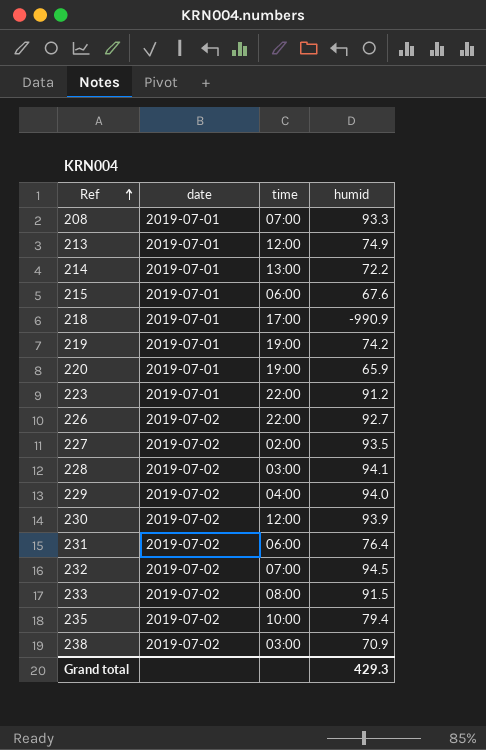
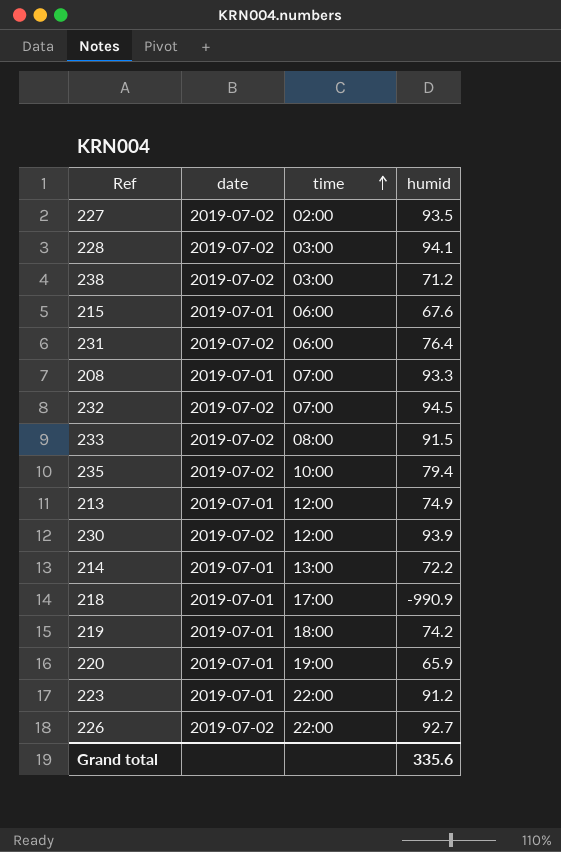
row order: Ref ascending -> time ascending
row 229: 2019-07-02 | 04:00 | 94.0 -> none
238 | humid: 70.9 -> 71.2
219 | time: 19:00 -> 18:00
Grand total | humid: 429.3 -> 335.6

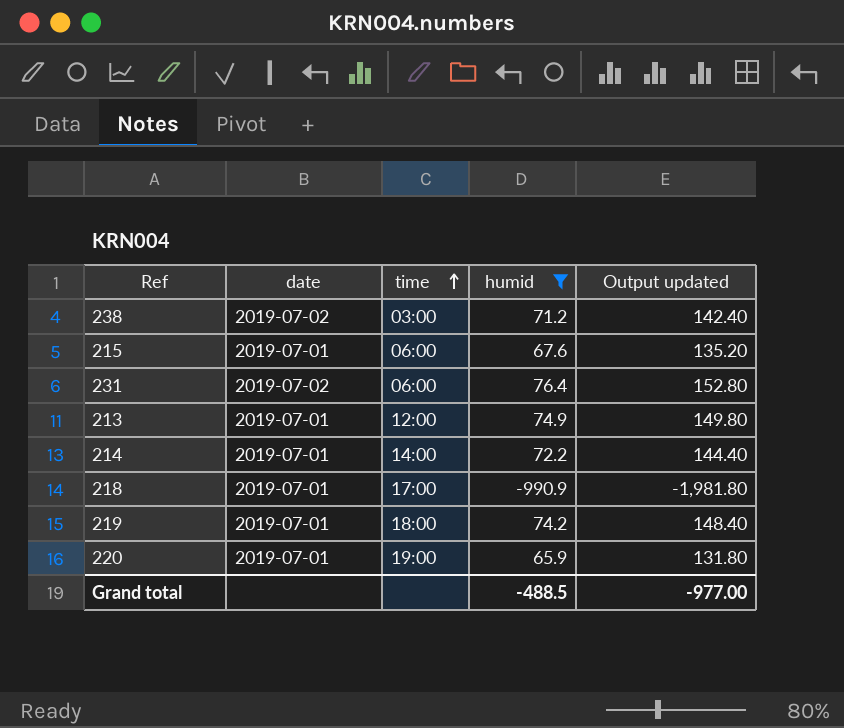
filter: none -> humid <= 76.4
column Output updated | formula: none -> [humid] * 2
214 | time: 13:00 -> 14:00
Grand total | humid: 335.6 -> -488.5

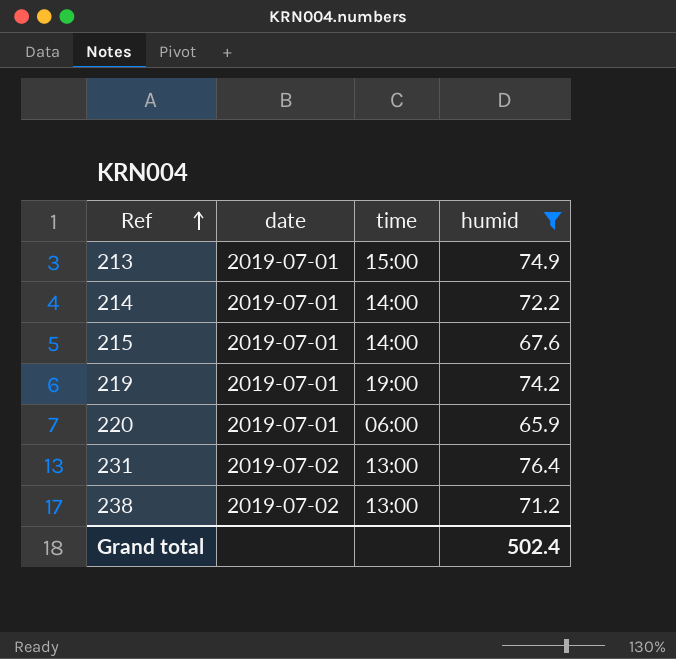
row order: time ascending -> Ref ascending
column Output updated | formula: [humid] * 2 -> none
row 218: 2019-07-01 | 17:00 | -990.9 | -1,981.80 -> none
213 | time: 12:00 -> 15:00
215 | time: 06:00 -> 14:00
219 | time: 18:00 -> 19:00
220 | time: 19:00 -> 06:00
231 | time: 06:00 -> 13:00
238 | time: 03:00 -> 13:00
Grand total | humid: -488.5 -> 502.4

